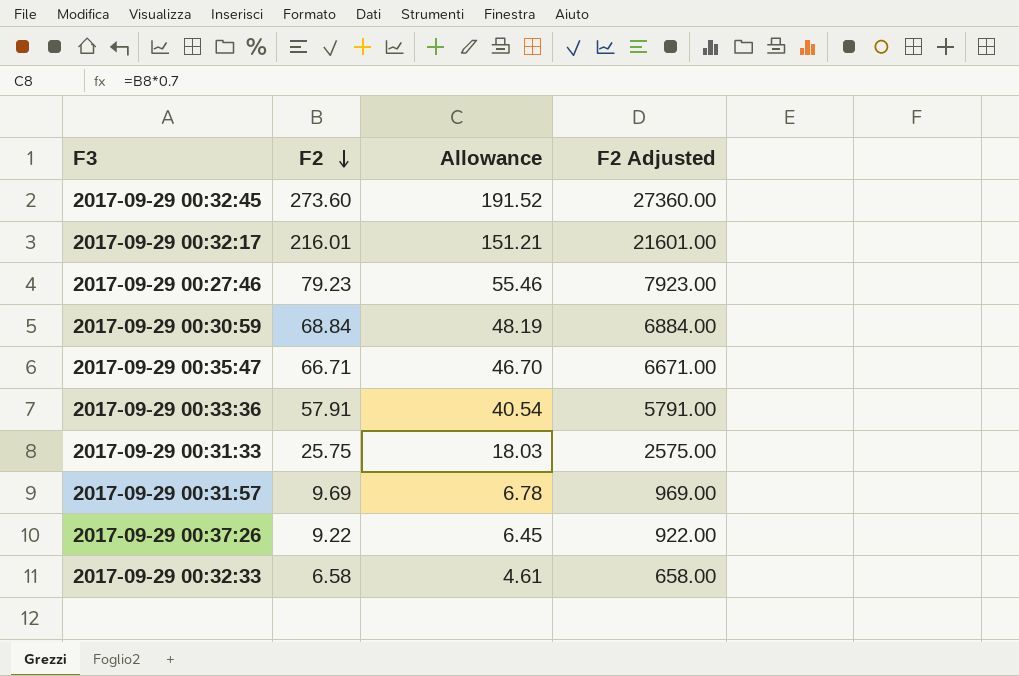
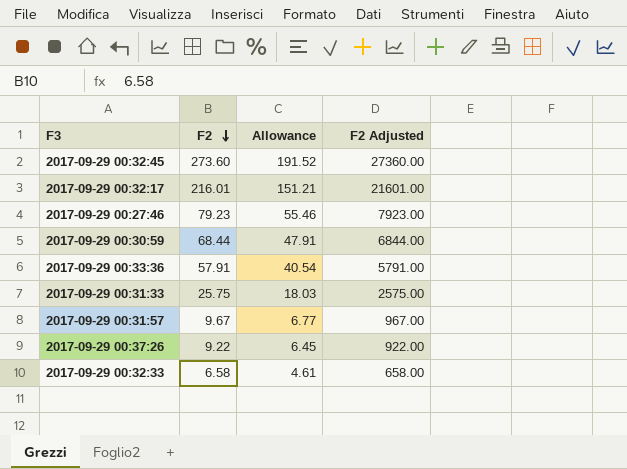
row 2017-09-29 00:35:47: 66.71 | 46.70 | 6671.00 -> none
2017-09-29 00:30:59 | F2: 68.84 -> 68.44
2017-09-29 00:30:59 | Allowance: 48.19 -> 47.91
2017-09-29 00:30:59 | F2 Adjusted: 6884.00 -> 6844.00
2017-09-29 00:31:57 | F2: 9.69 -> 9.67
2017-09-29 00:31:57 | Allowance: 6.78 -> 6.77
2017-09-29 00:31:57 | F2 Adjusted: 969.00 -> 967.00

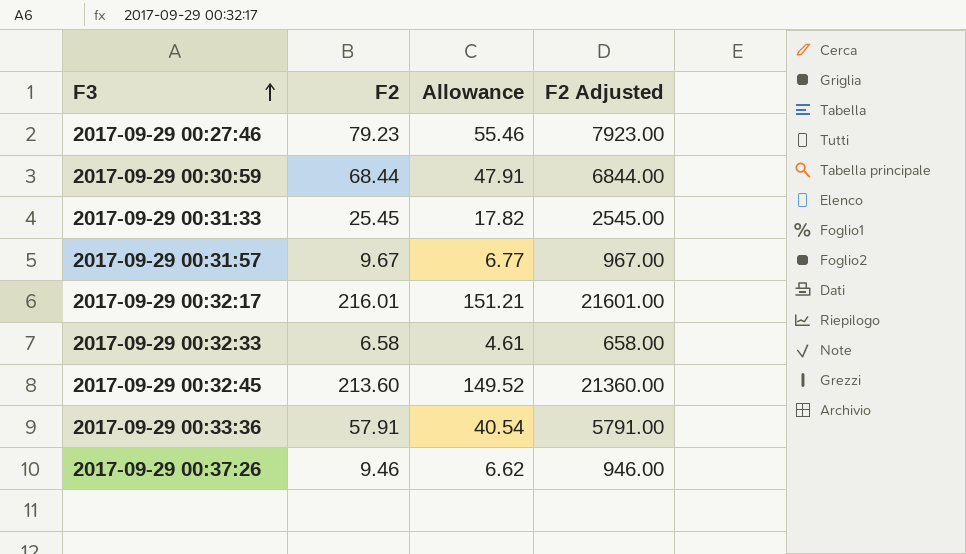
row order: F2 descending -> F3 ascending
2017-09-29 00:31:33 | F2: 25.75 -> 25.45
2017-09-29 00:31:33 | Allowance: 18.03 -> 17.82
2017-09-29 00:31:33 | F2 Adjusted: 2575.00 -> 2545.00
2017-09-29 00:32:45 | F2: 273.60 -> 213.60
2017-09-29 00:32:45 | Allowance: 191.52 -> 149.52
2017-09-29 00:32:45 | F2 Adjusted: 27360.00 -> 21360.00
2017-09-29 00:37:26 | F2: 9.22 -> 9.46
2017-09-29 00:37:26 | Allowance: 6.45 -> 6.62
2017-09-29 00:37:26 | F2 Adjusted: 922.00 -> 946.00

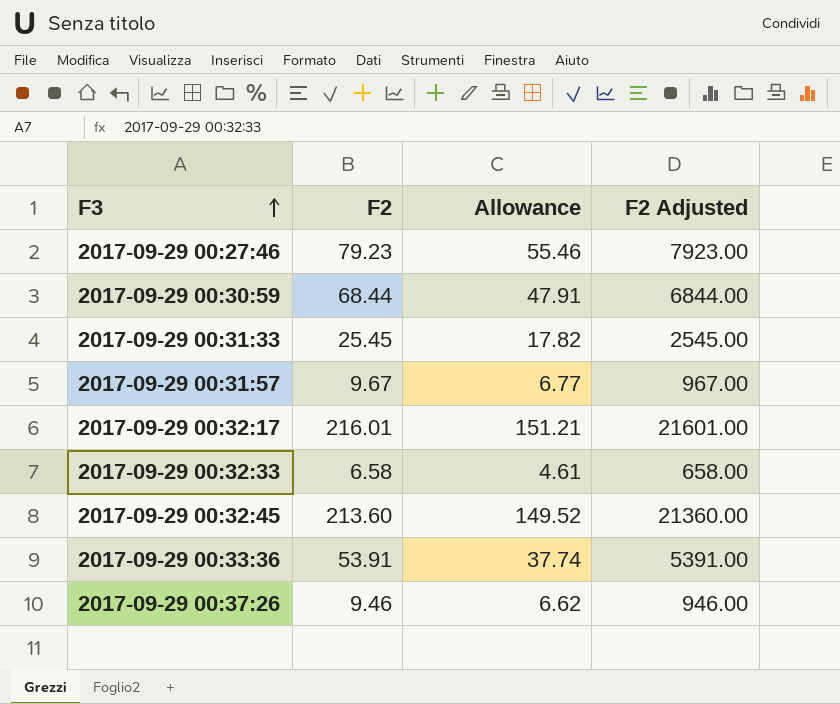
2017-09-29 00:33:36 | F2: 57.91 -> 53.91
2017-09-29 00:33:36 | Allowance: 40.54 -> 37.74
2017-09-29 00:33:36 | F2 Adjusted: 5791.00 -> 5391.00

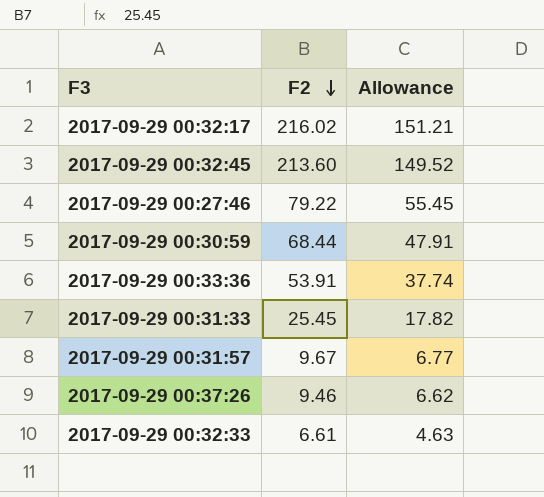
row order: F3 ascending -> F2 descending
column F2 Adjusted | formula: [F2] * 100 -> none
2017-09-29 00:32:17 | F2: 216.01 -> 216.02
2017-09-29 00:27:46 | F2: 79.23 -> 79.22
2017-09-29 00:27:46 | Allowance: 55.46 -> 55.45
2017-09-29 00:32:33 | F2: 6.58 -> 6.61
2017-09-29 00:32:33 | Allowance: 4.61 -> 4.63

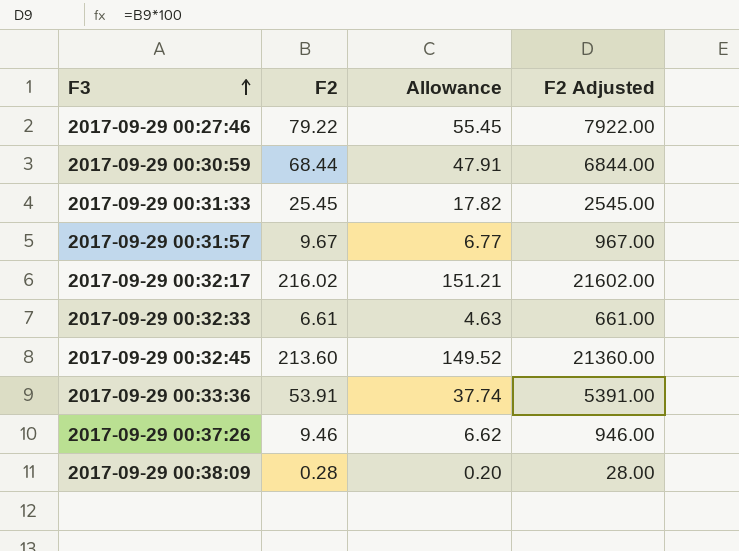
row order: F2 descending -> F3 ascending
column F2 Adjusted | formula: none -> [F2] * 100
row 2017-09-29 00:38:09: none -> 0.28 | 0.20 | 28.00

